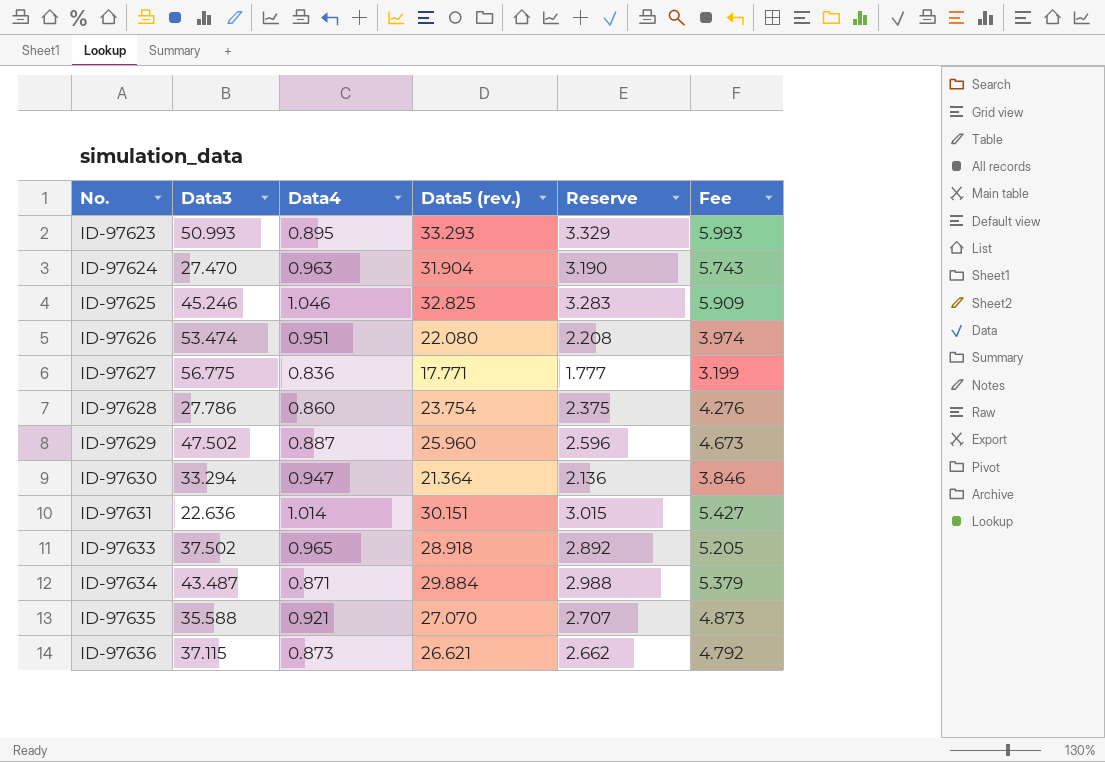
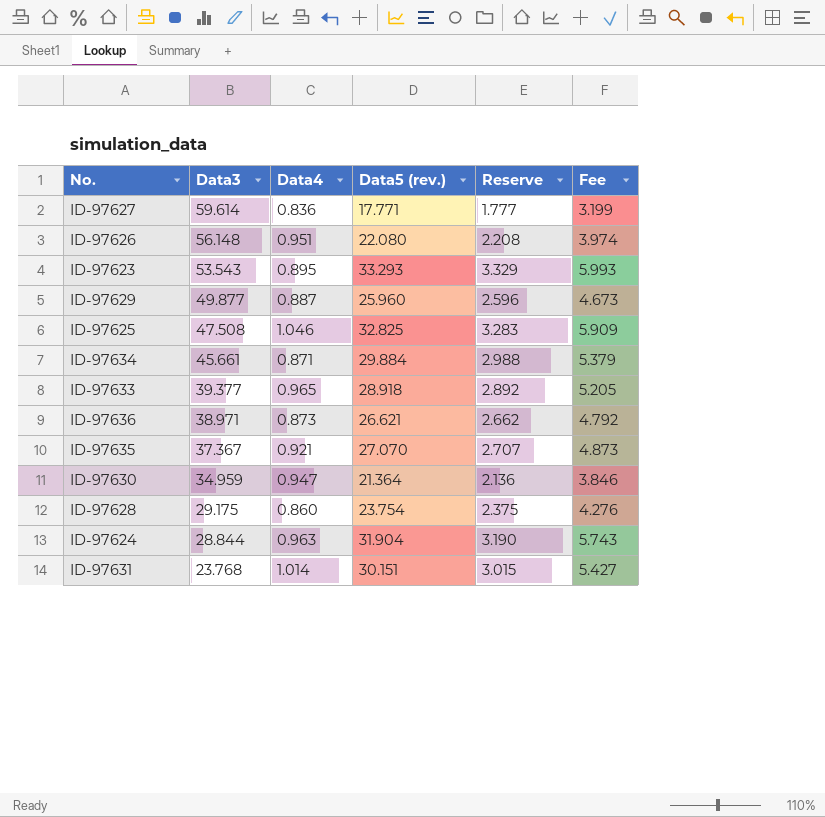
row order: No. ascending -> Data3 descending
ID-97627 | Data3: 56.775 -> 59.614
ID-97626 | Data3: 53.474 -> 56.148
ID-97623 | Data3: 50.993 -> 53.543
ID-97629 | Data3: 47.502 -> 49.877
ID-97625 | Data3: 45.246 -> 47.508
ID-97634 | Data3: 43.487 -> 45.661
ID-97633 | Data3: 37.502 -> 39.377
ID-97636 | Data3: 37.115 -> 38.971
ID-97635 | Data3: 35.588 -> 37.367
ID-97630 | Data3: 33.294 -> 34.959
ID-97628 | Data3: 27.786 -> 29.175
ID-97624 | Data3: 27.470 -> 28.844
ID-97631 | Data3: 22.636 -> 23.768

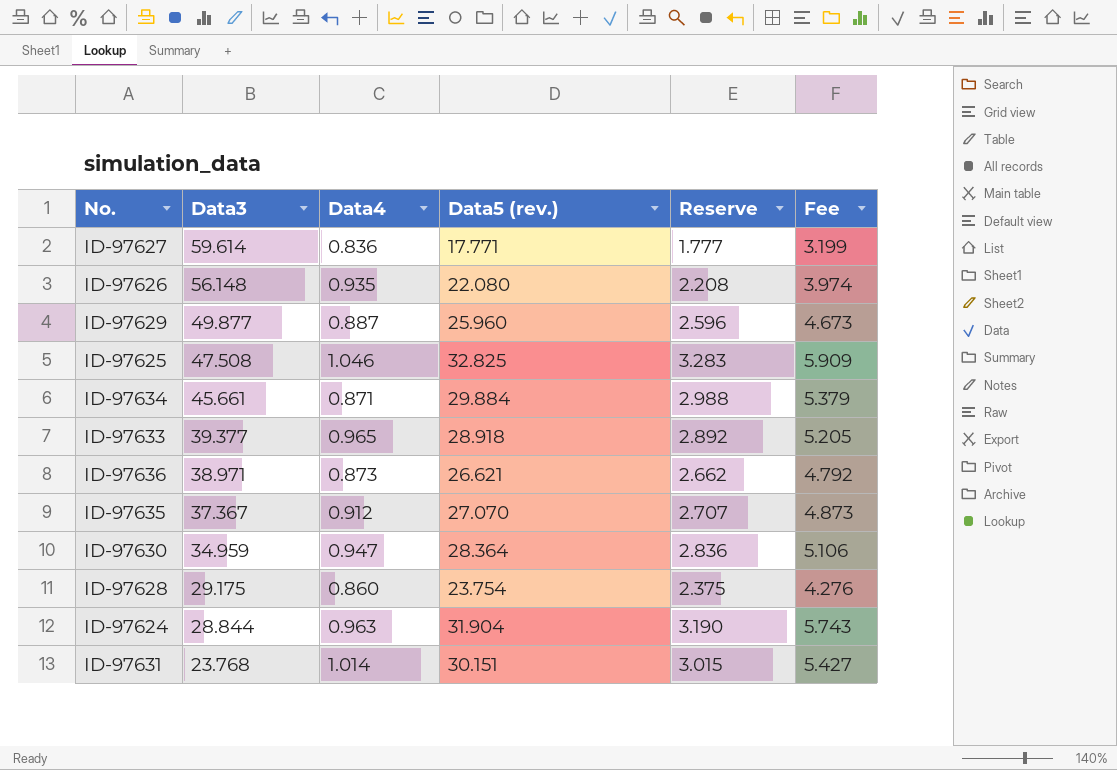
row ID-97623: 53.543 | 0.895 | 33.293 | 3.329 | 5.993 -> none
ID-97626 | Data4: 0.951 -> 0.935
ID-97635 | Data4: 0.921 -> 0.912
ID-97630 | Data5 (rev.): 21.364 -> 28.364
ID-97630 | Reserve: 2.136 -> 2.836
ID-97630 | Fee: 3.846 -> 5.106

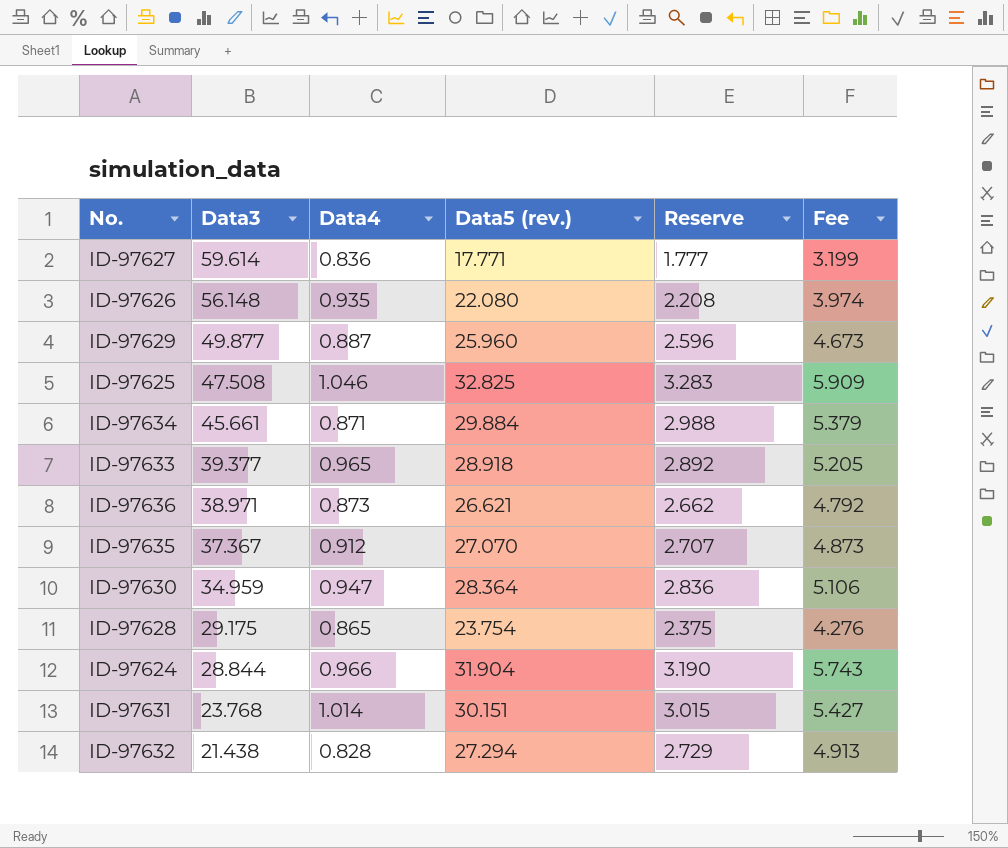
ID-97628 | Data4: 0.860 -> 0.865
ID-97624 | Data4: 0.963 -> 0.966
row ID-97632: none -> 21.438 | 0.828 | 27.294 | 2.729 | 4.913

